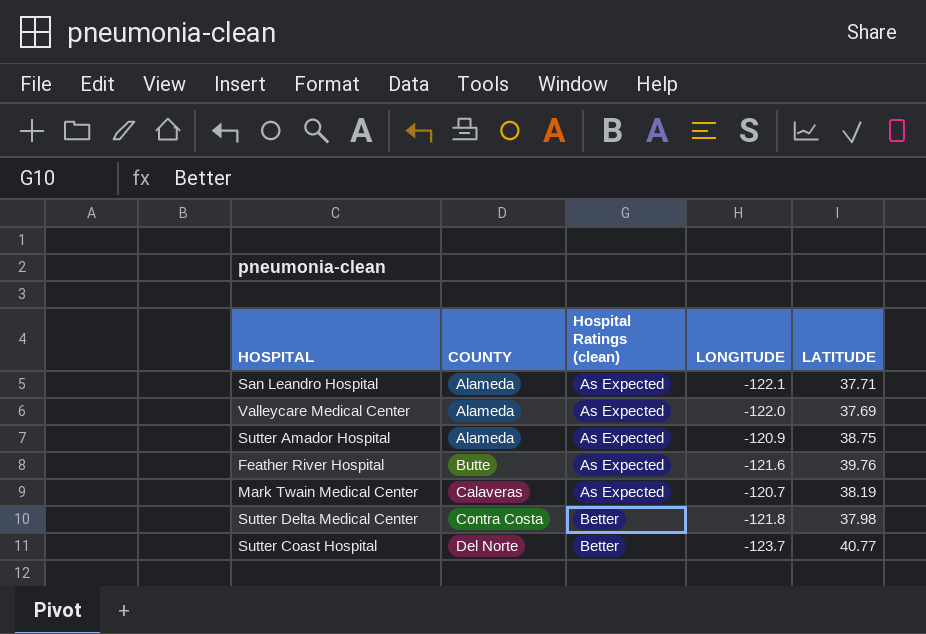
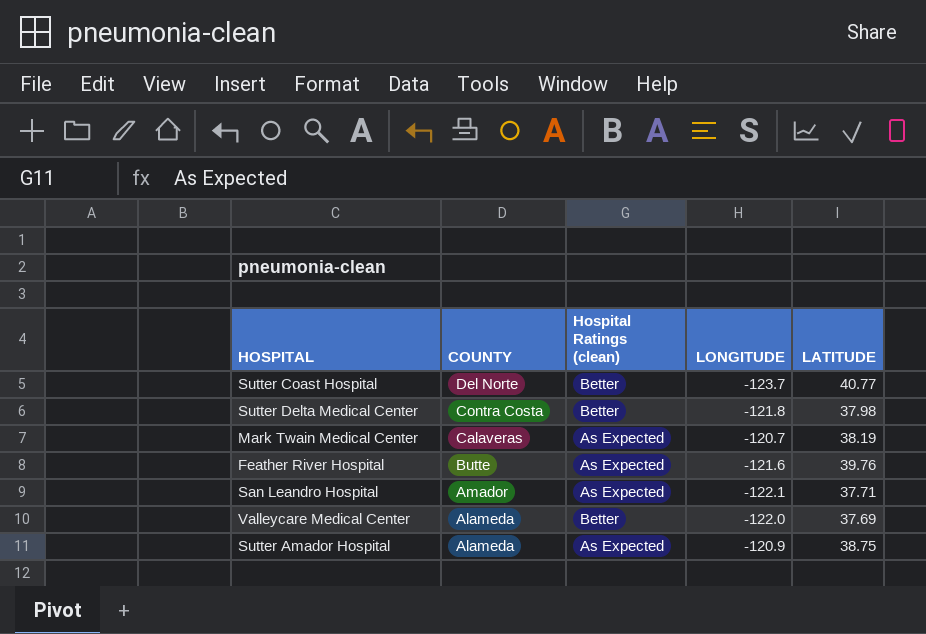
row order: COUNTY ascending -> COUNTY descending
San Leandro Hospital | COUNTY: Alameda -> Amador
Valleycare Medical Center | Hospital Ratings (clean): As Expected -> Better

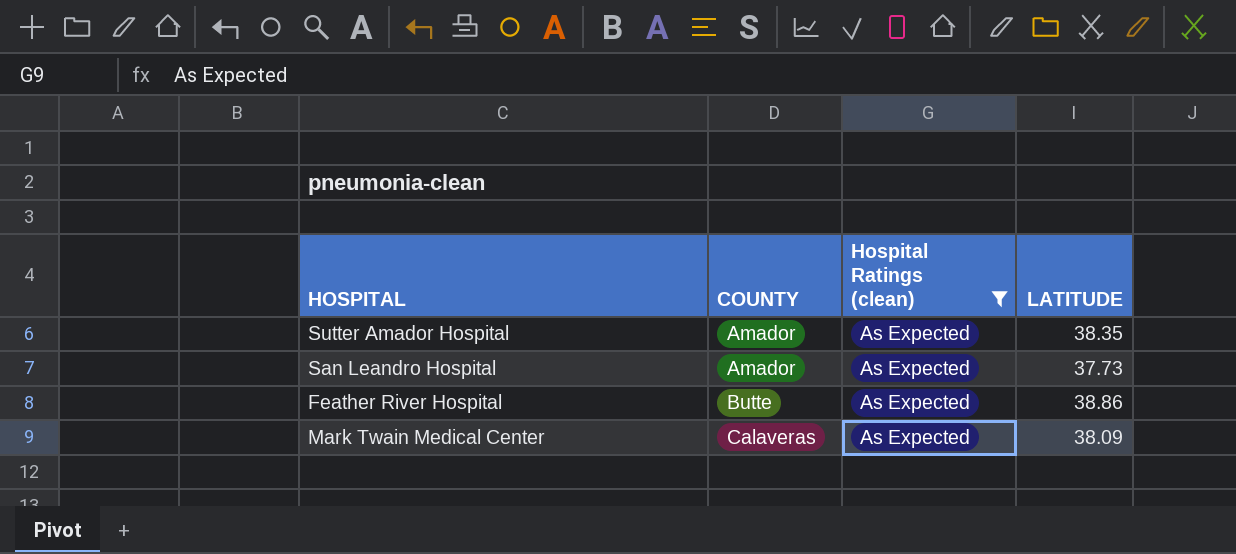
filter: none -> Hospital Ratings (clean) = As Expected
row order: COUNTY descending -> COUNTY ascending
column LONGITUDE | position: 4 -> none
Sutter Amador Hospital | COUNTY: Alameda -> Amador
Sutter Amador Hospital | LATITUDE: 38.75 -> 38.35
San Leandro Hospital | LATITUDE: 37.71 -> 37.73
Feather River Hospital | LATITUDE: 39.76 -> 38.86
Mark Twain Medical Center | LATITUDE: 38.19 -> 38.09

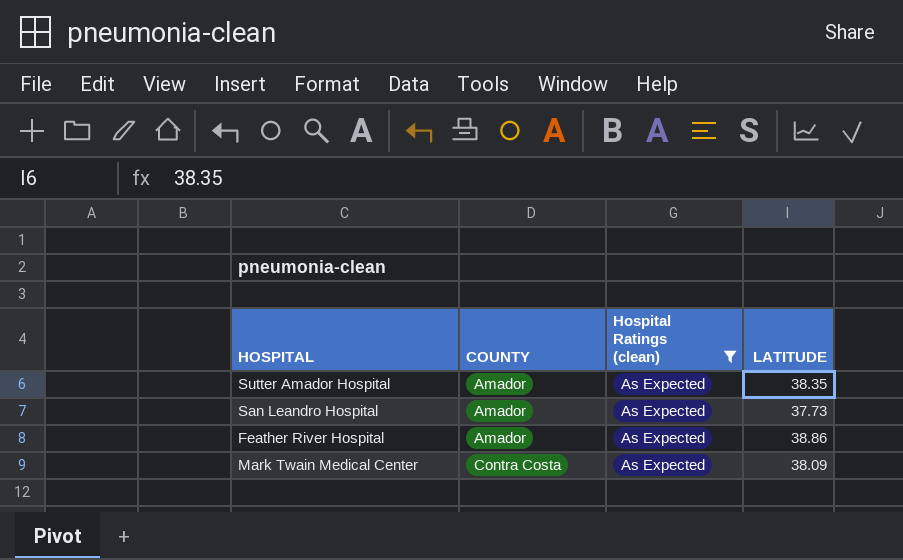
Feather River Hospital | COUNTY: Butte -> Amador
Mark Twain Medical Center | COUNTY: Calaveras -> Contra Costa

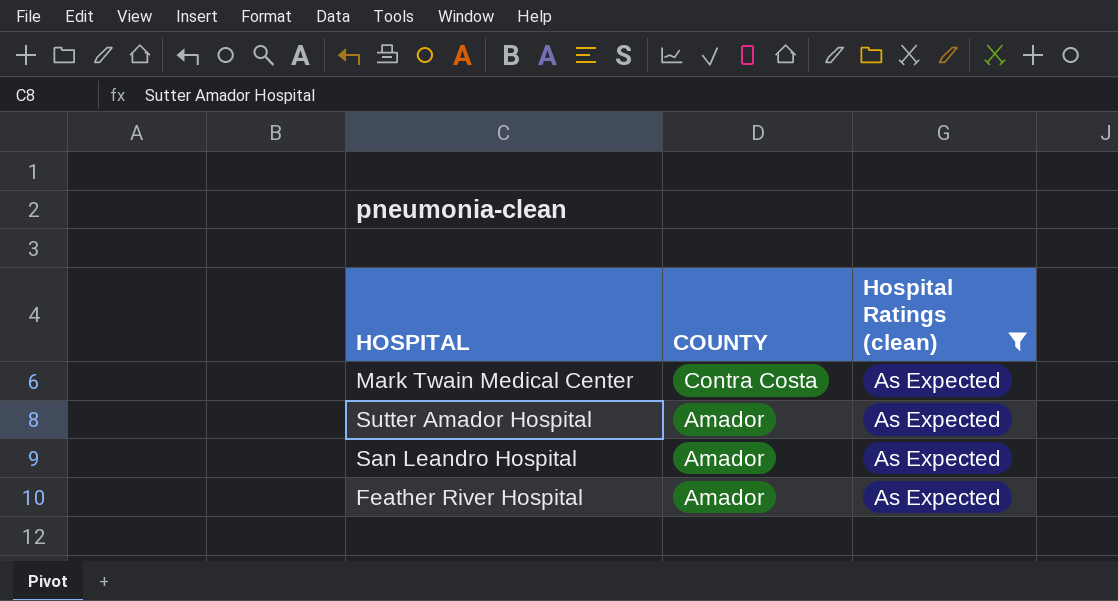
row order: COUNTY ascending -> COUNTY descending
column LATITUDE | position: 4 -> none

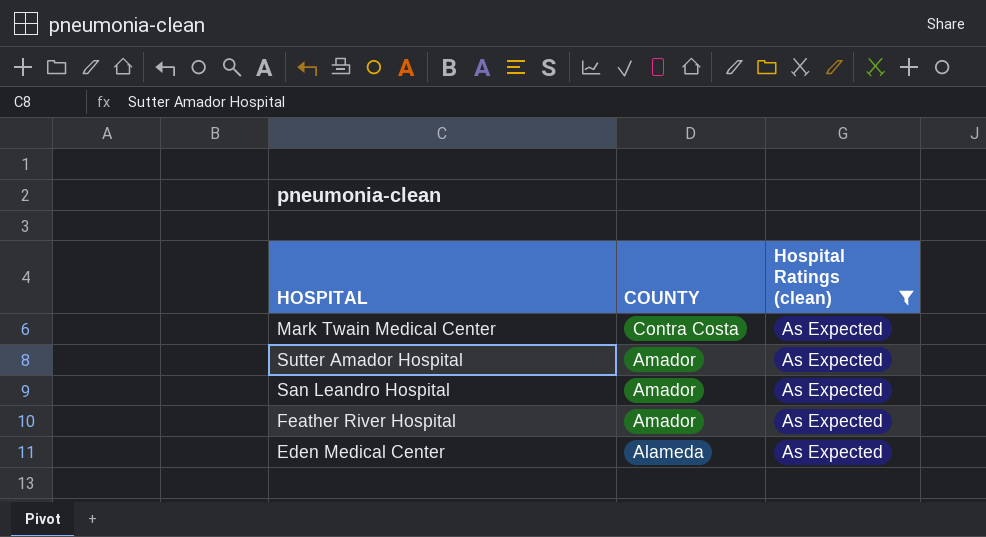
row Eden Medical Center: none -> Alameda | As Expected

